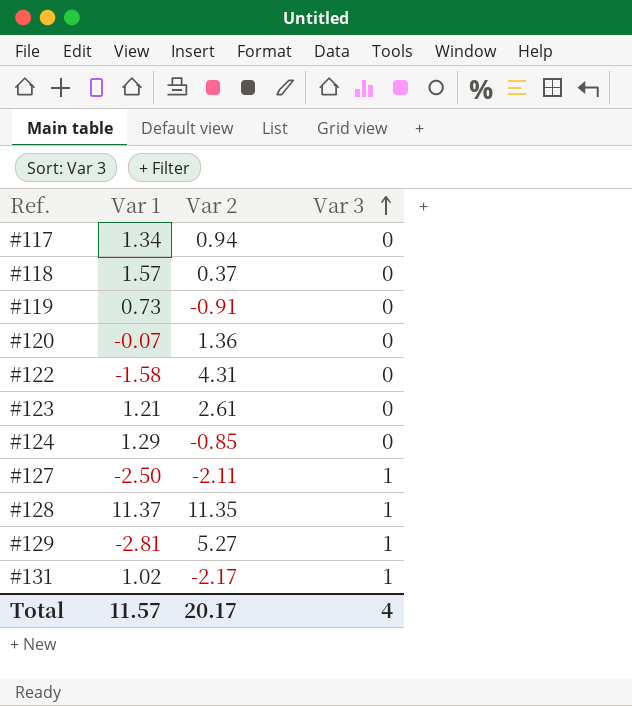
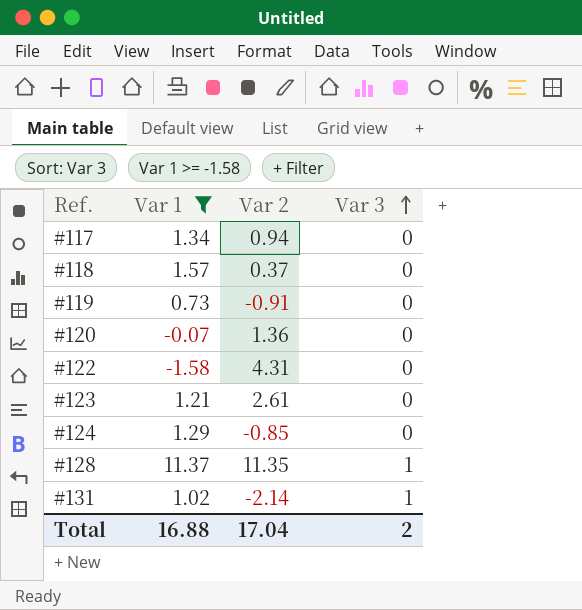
filter: none -> Var 1 >= -1.58
#131 | Var 2: -2.17 -> -2.14
Total | Var 1: 11.57 -> 16.88
Total | Var 2: 20.17 -> 17.04
Total | Var 3: 4 -> 2

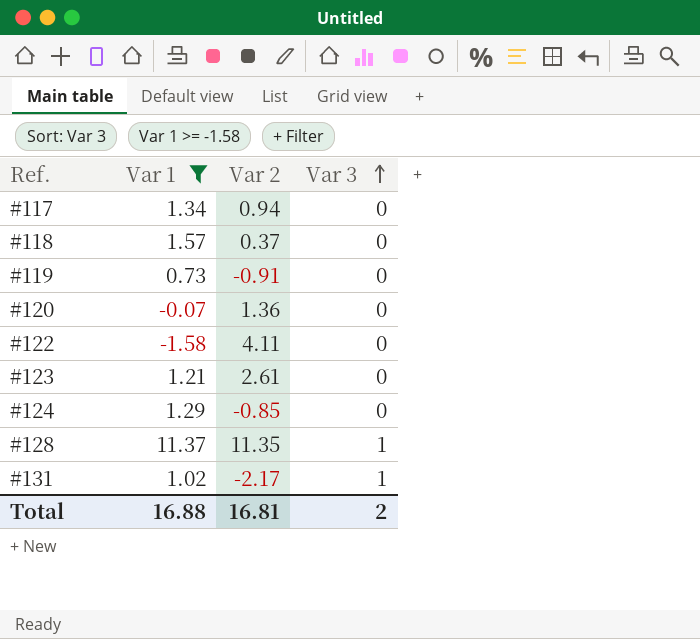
#122 | Var 2: 4.31 -> 4.11
#131 | Var 2: -2.14 -> -2.17
Total | Var 2: 17.04 -> 16.81

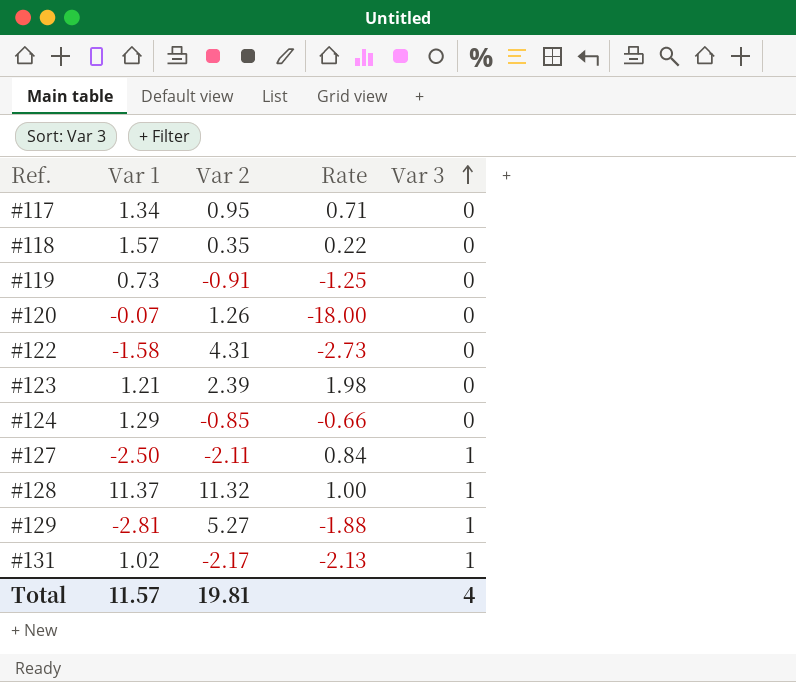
filter: Var 1 >= -1.58 -> none
column Rate | formula: none -> [Var 2] / [Var 1]
#117 | Var 2: 0.94 -> 0.95
#118 | Var 2: 0.37 -> 0.35
#120 | Var 2: 1.36 -> 1.26
#122 | Var 2: 4.11 -> 4.31
#123 | Var 2: 2.61 -> 2.39
#128 | Var 2: 11.35 -> 11.32
Total | Var 1: 16.88 -> 11.57
Total | Var 2: 16.81 -> 19.81
Total | Var 3: 2 -> 4

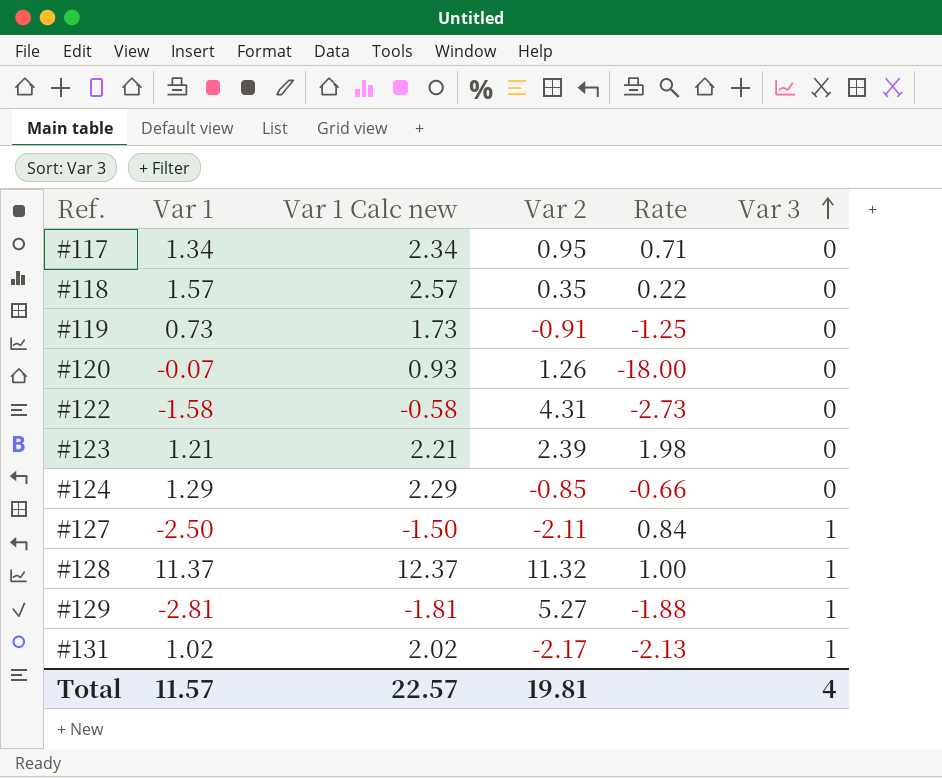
column Var 1 Calc new | formula: none -> [Var 1] + 1

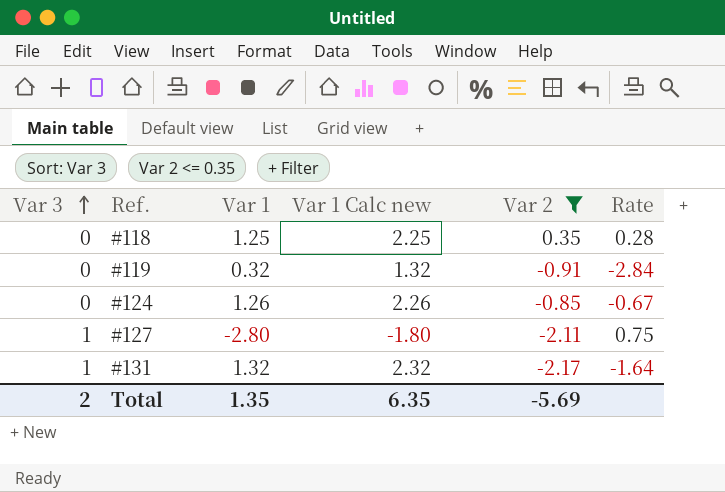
filter: none -> Var 2 <= 0.35
column Var 3 | position: 6 -> 1
#118 | Var 1: 1.57 -> 1.25
#118 | Var 1 Calc new: 2.57 -> 2.25
#118 | Rate: 0.22 -> 0.28
#119 | Var 1: 0.73 -> 0.32
#119 | Var 1 Calc new: 1.73 -> 1.32
#119 | Rate: -1.25 -> -2.84
#124 | Var 1: 1.29 -> 1.26
#124 | Var 1 Calc new: 2.29 -> 2.26
#124 | Rate: -0.66 -> -0.67
#127 | Var 1: -2.50 -> -2.80
#127 | Var 1 Calc new: -1.50 -> -1.80
#127 | Rate: 0.84 -> 0.75
#131 | Var 1: 1.02 -> 1.32
#131 | Var 1 Calc new: 2.02 -> 2.32
#131 | Rate: -2.13 -> -1.64
Total | Var 3: 4 -> 2
Total | Var 1: 11.57 -> 1.35
Total | Var 1 Calc new: 22.57 -> 6.35
Total | Var 2: 19.81 -> -5.69

